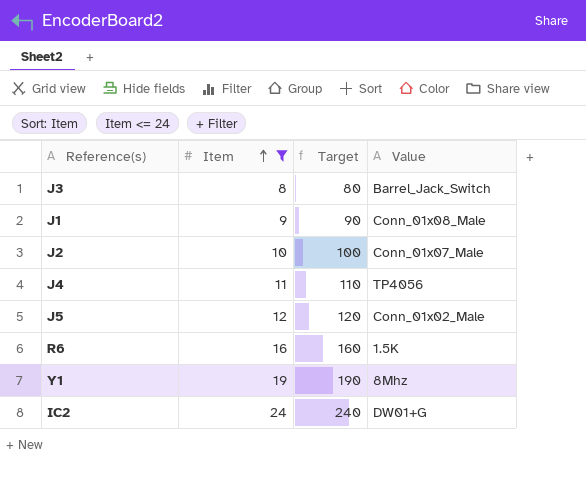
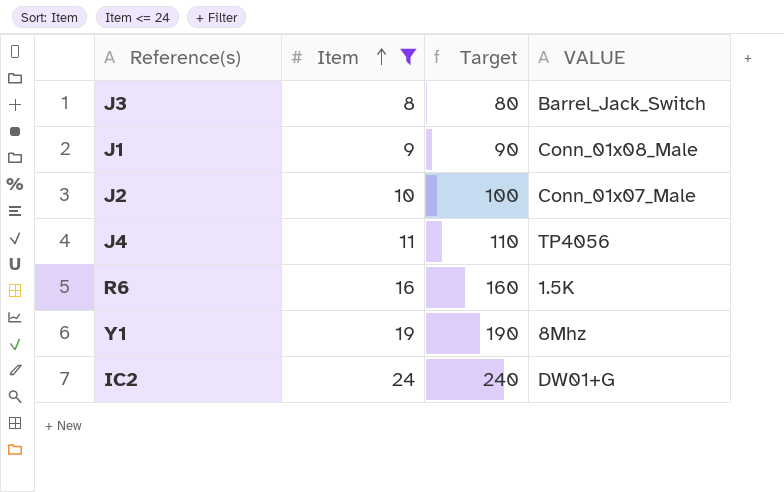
column name: Value -> VALUE
row J5: 12 | 120 | Conn_01x02_Male -> none

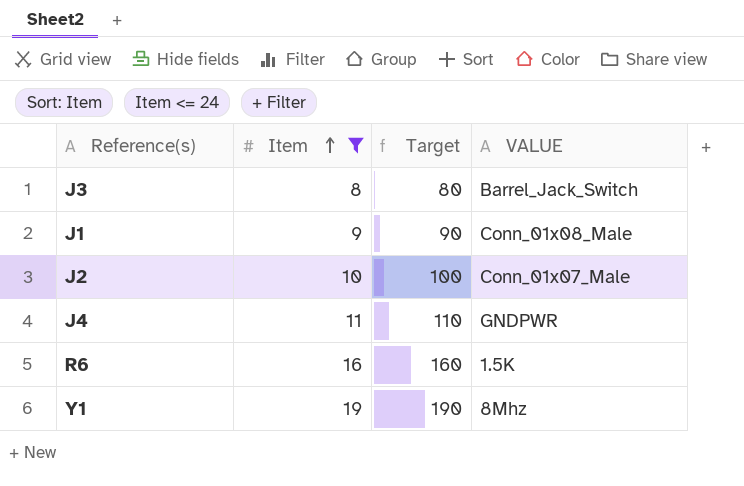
row IC2: 24 | 240 | DW01+G -> none
J4 | VALUE: TP4056 -> GNDPWR

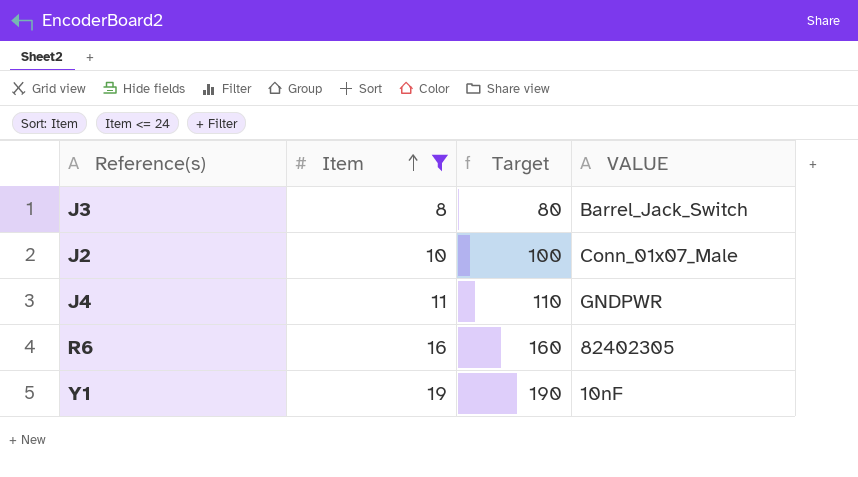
row J1: 9 | 90 | Conn_01x08_Male -> none
R6 | VALUE: 1.5K -> 82402305
Y1 | VALUE: 8Mhz -> 10nF

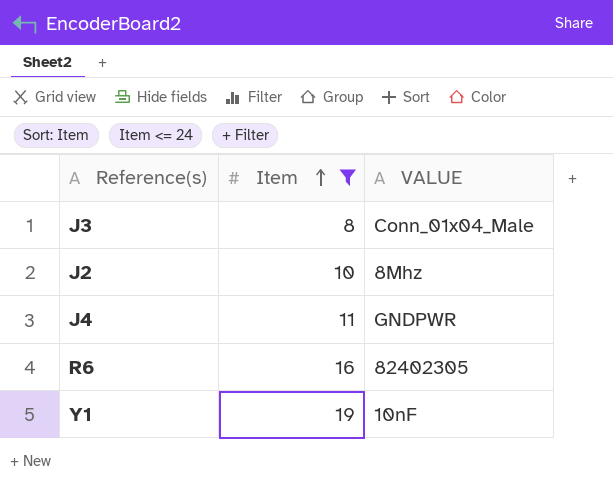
column Target | formula: [Item] * 10 -> none
J3 | VALUE: Barrel_Jack_Switch -> Conn_01x04_Male
J2 | VALUE: Conn_01x07_Male -> 8Mhz

